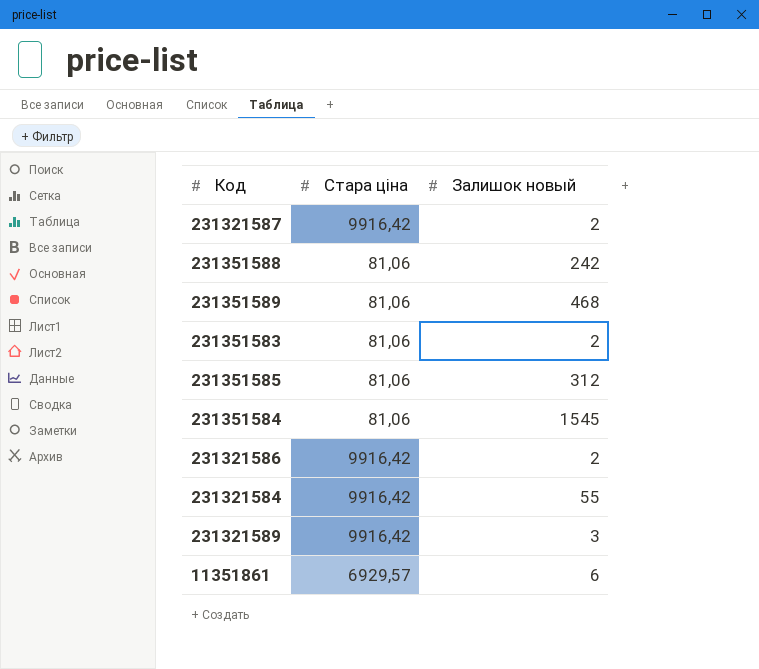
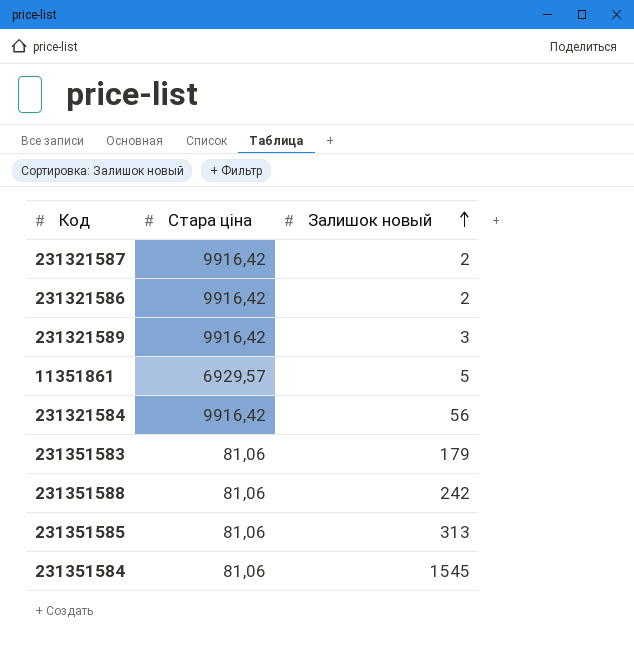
row order: none -> Залишок новый ascending
row 231351589: 81,06 | 468 -> none
11351861 | Залишок новый: 6 -> 5
231321584 | Залишок новый: 55 -> 56
231351583 | Залишок новый: 2 -> 179
231351585 | Залишок новый: 312 -> 313

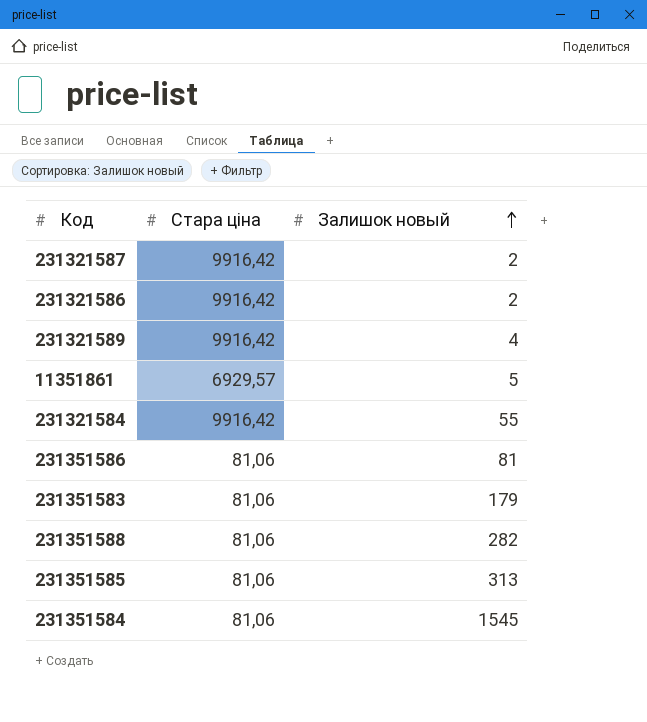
231321589 | Залишок новый: 3 -> 4
231321584 | Залишок новый: 56 -> 55
row 231351586: none -> 81,06 | 81
231351588 | Залишок новый: 242 -> 282

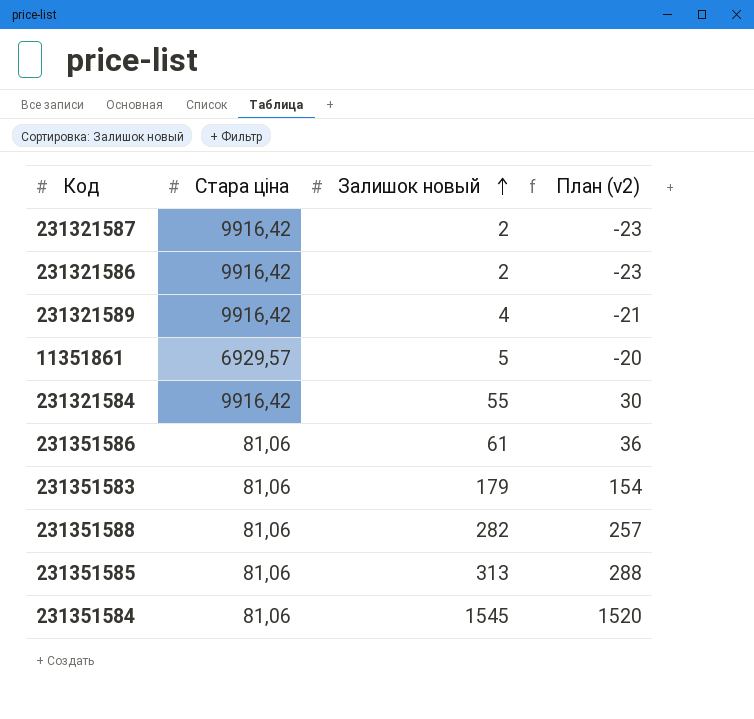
column План (v2) | formula: none -> [Залишок новый] - 25
231351586 | Залишок новый: 81 -> 61

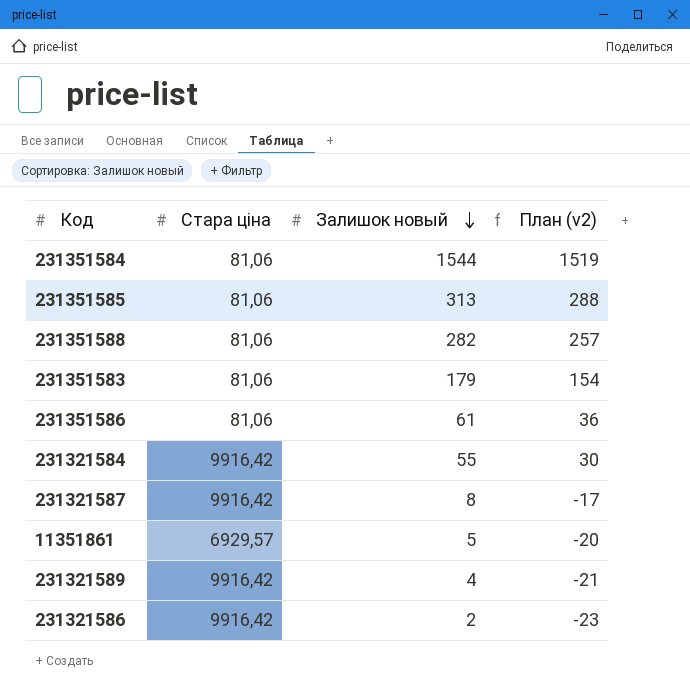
row order: Залишок новый ascending -> Залишок новый descending
231351584 | Залишок новый: 1545 -> 1544
231351584 | План (v2): 1520 -> 1519
231321587 | Залишок новый: 2 -> 8
231321587 | План (v2): -23 -> -17

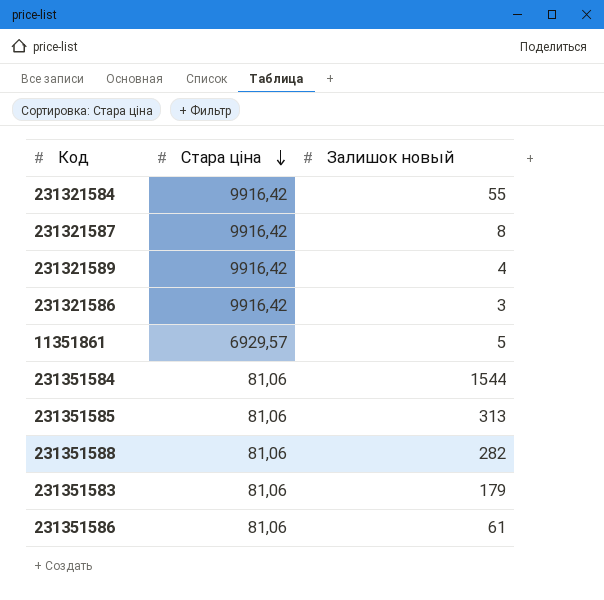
row order: Залишок новый descending -> Стара ціна descending
column План (v2) | formula: [Залишок новый] - 25 -> none
231321586 | Залишок новый: 2 -> 3

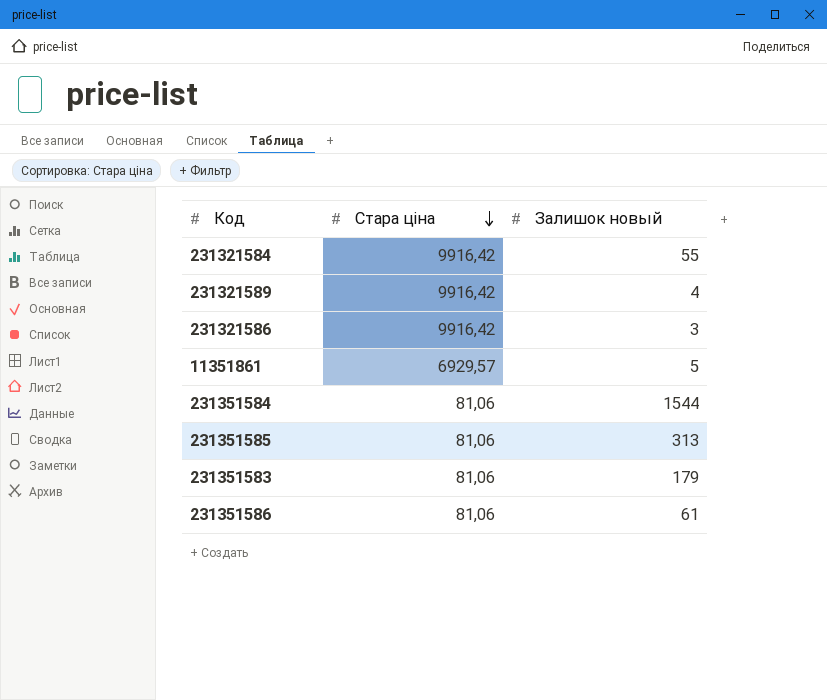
row 231321587: 9916,42 | 8 -> none
row 231351588: 81,06 | 282 -> none

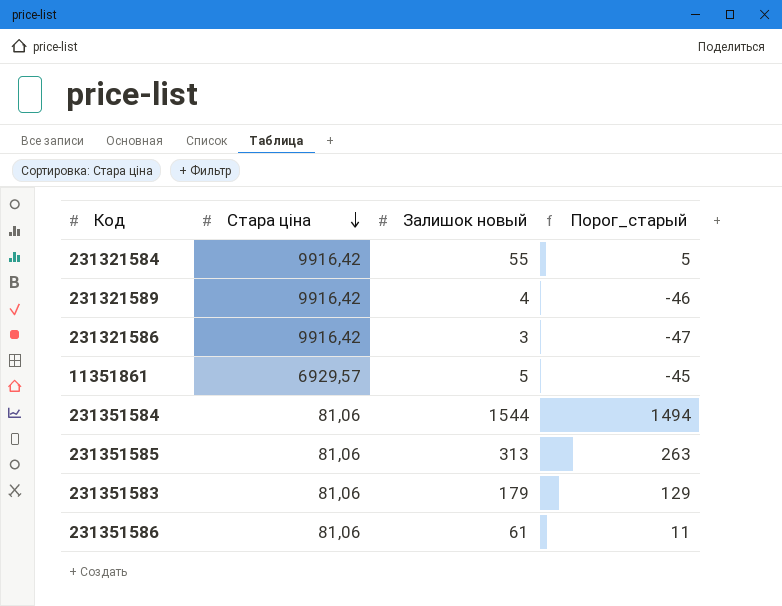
column Порог_старый | formula: none -> [Залишок новый] - 50

